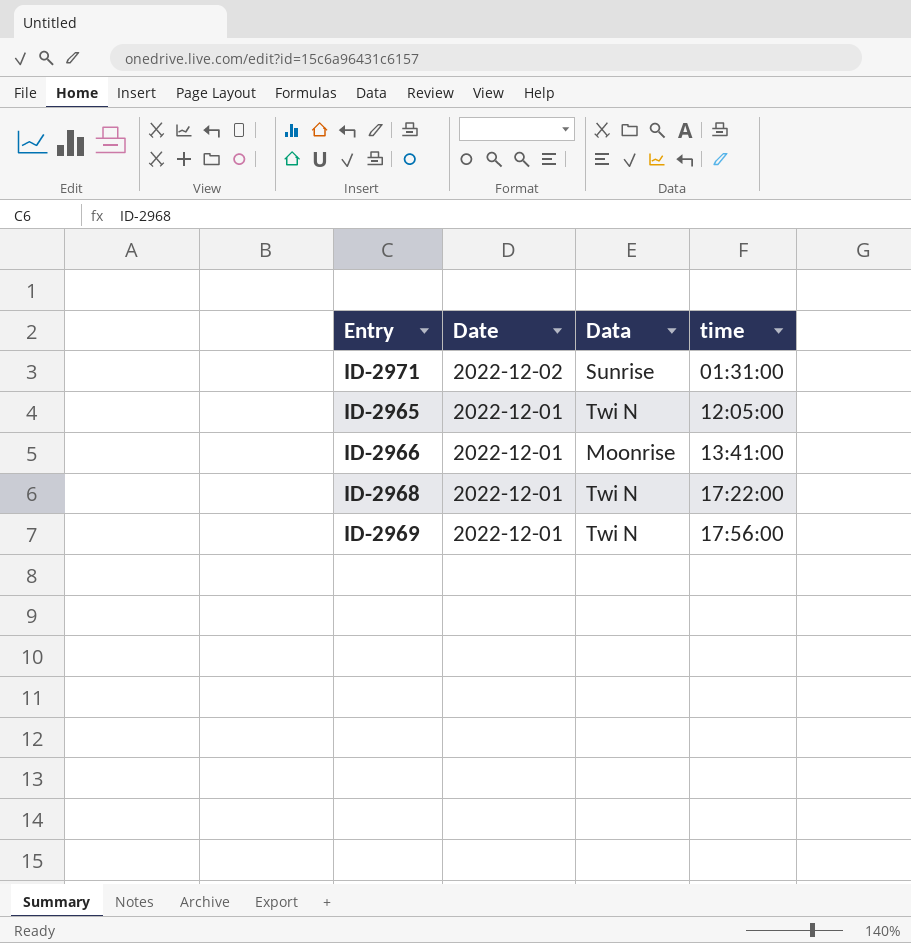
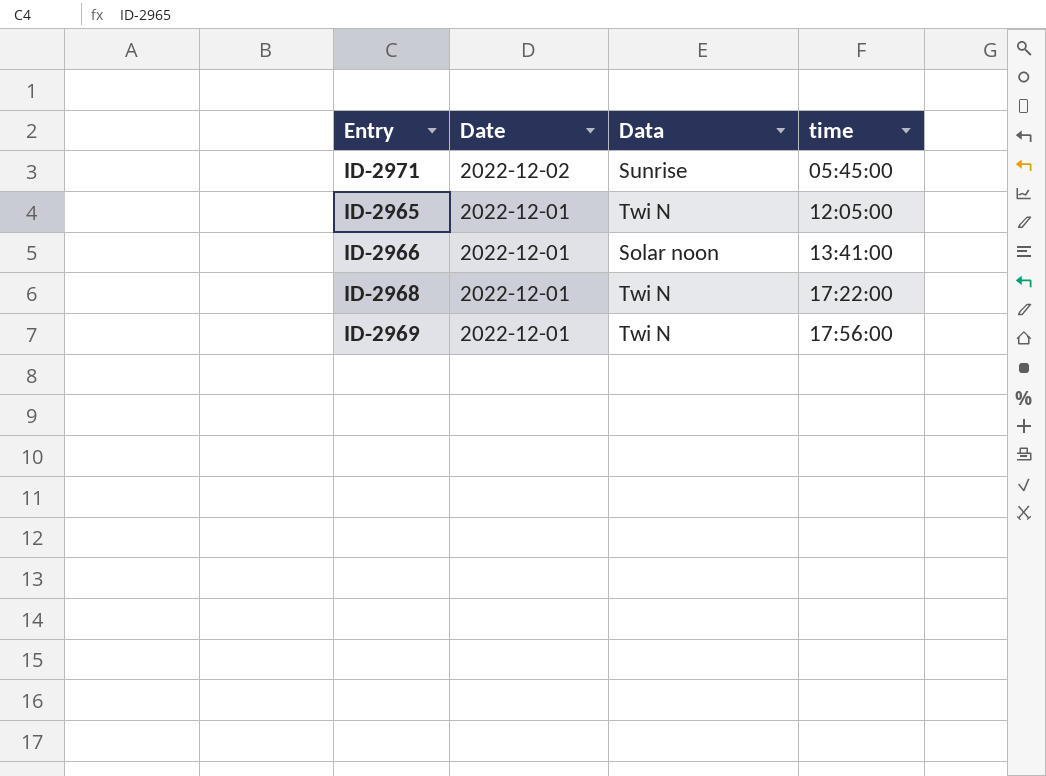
ID-2971 | time: 01:31:00 -> 05:45:00
ID-2966 | Data: Moonrise -> Solar noon

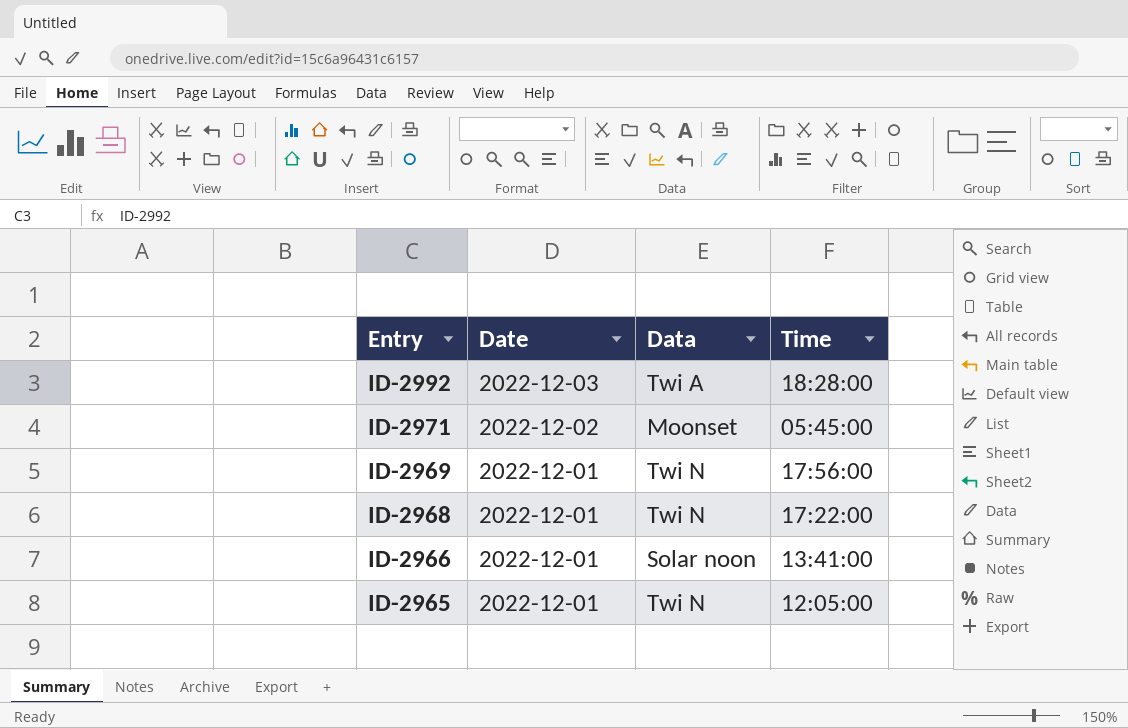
row order: Date descending -> Entry descending
column name: time -> Time
row ID-2992: none -> 2022-12-03 | Twi A | 18:28:00
ID-2971 | Data: Sunrise -> Moonset

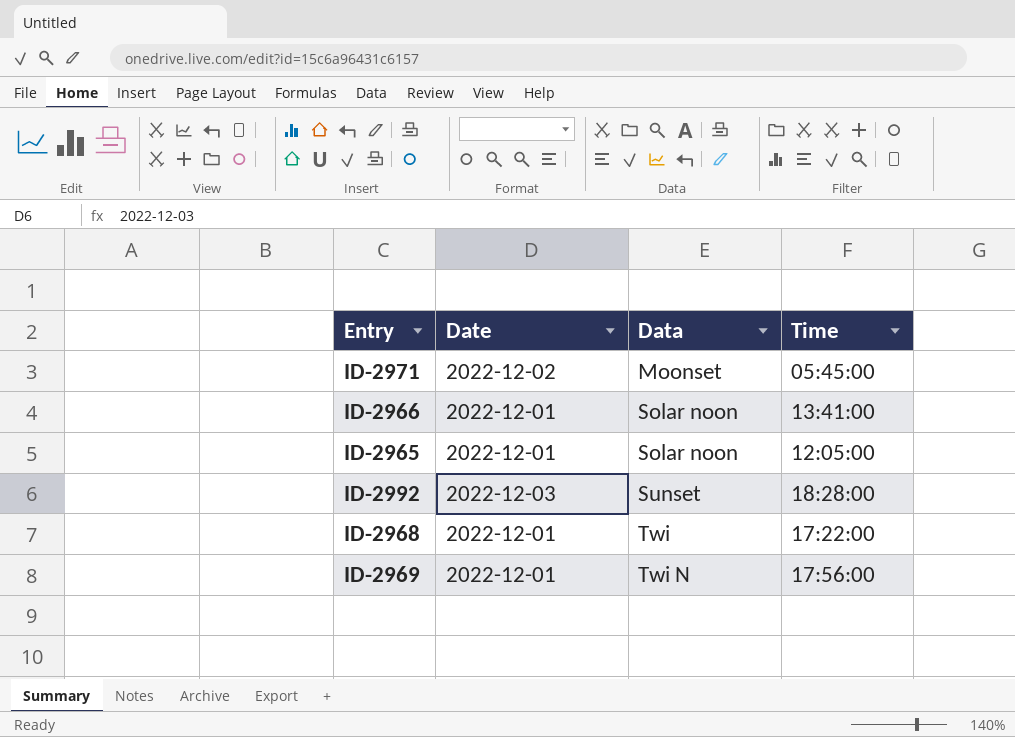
row order: Entry descending -> Data ascending
ID-2965 | Data: Twi N -> Solar noon
ID-2992 | Data: Twi A -> Sunset
ID-2968 | Data: Twi N -> Twi

